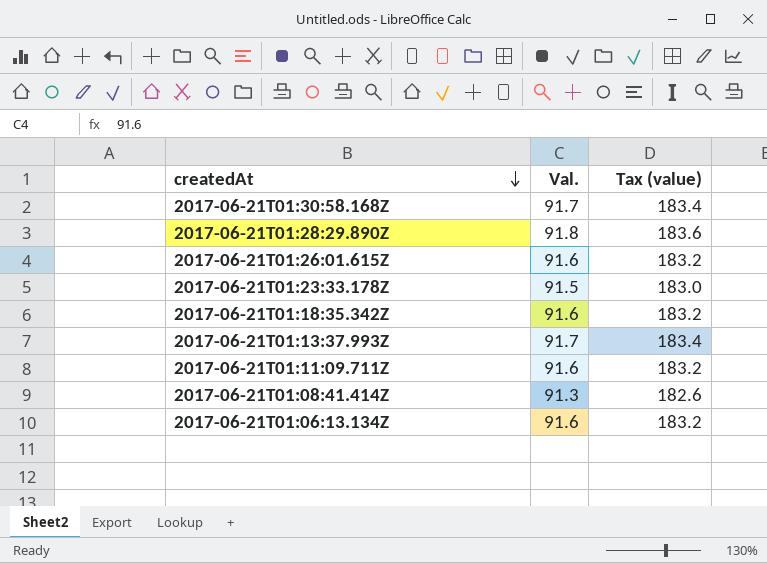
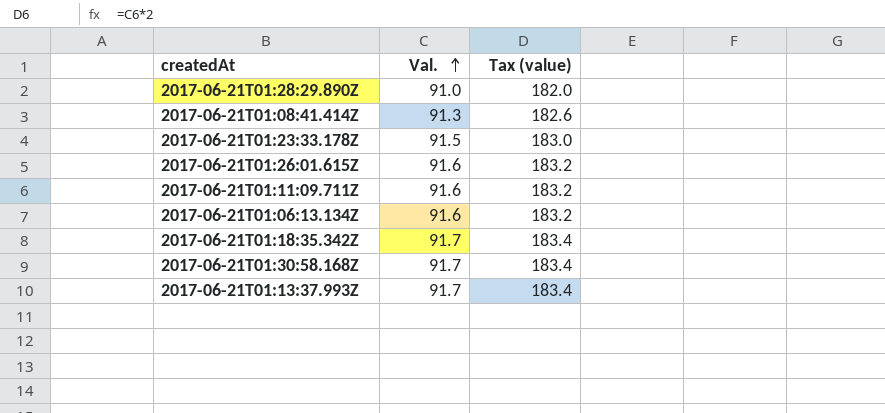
row order: createdAt descending -> Val. ascending
2017-06-21T01:28:29.890Z | Val.: 91.8 -> 91.0
2017-06-21T01:28:29.890Z | Tax (value): 183.6 -> 182.0
2017-06-21T01:18:35.342Z | Val.: 91.6 -> 91.7
2017-06-21T01:18:35.342Z | Tax (value): 183.2 -> 183.4

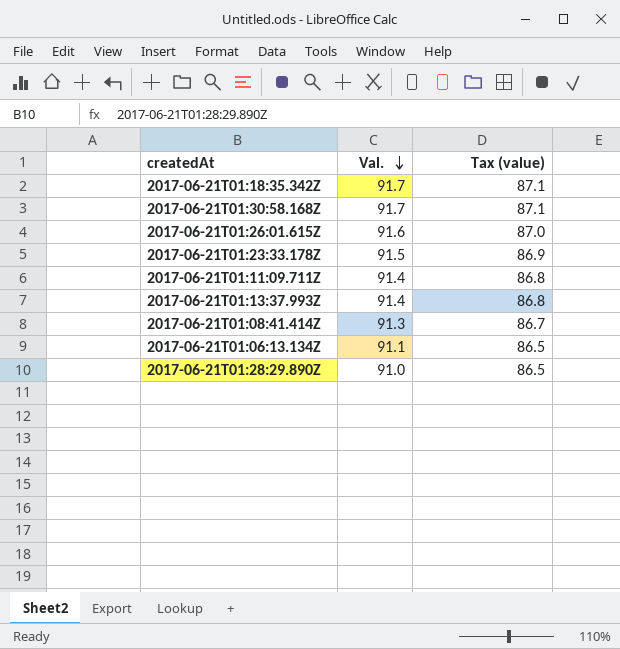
row order: Val. ascending -> Val. descending
column Tax (value) | formula: [Val.] * 2 -> [Val.] * 0.95
2017-06-21T01:11:09.711Z | Val.: 91.6 -> 91.4
2017-06-21T01:13:37.993Z | Val.: 91.7 -> 91.4
2017-06-21T01:06:13.134Z | Val.: 91.6 -> 91.1

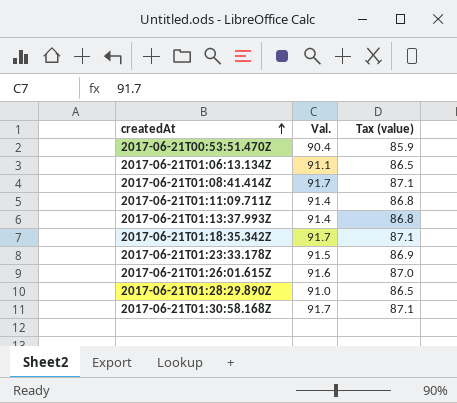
row order: Val. descending -> createdAt ascending
row 2017-06-21T00:53:51.470Z: none -> 90.4 | 85.9
2017-06-21T01:08:41.414Z | Val.: 91.3 -> 91.7
2017-06-21T01:08:41.414Z | Tax (value): 86.7 -> 87.1

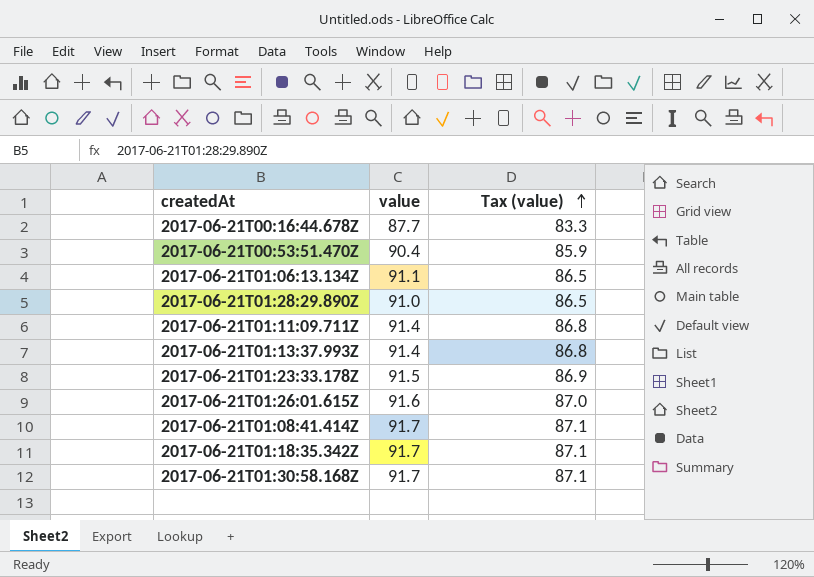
row order: createdAt ascending -> Tax (value) ascending
column name: Val. -> value
row 2017-06-21T00:16:44.678Z: none -> 87.7 | 83.3

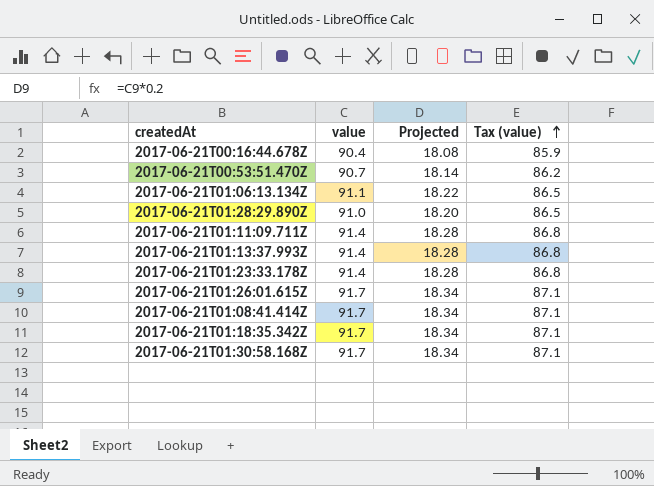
column Projected | formula: none -> [value] * 0.2
2017-06-21T00:16:44.678Z | value: 87.7 -> 90.4
2017-06-21T00:16:44.678Z | Tax (value): 83.3 -> 85.9
2017-06-21T00:53:51.470Z | value: 90.4 -> 90.7
2017-06-21T00:53:51.470Z | Tax (value): 85.9 -> 86.2
2017-06-21T01:23:33.178Z | value: 91.5 -> 91.4
2017-06-21T01:23:33.178Z | Tax (value): 86.9 -> 86.8
2017-06-21T01:26:01.615Z | value: 91.6 -> 91.7
2017-06-21T01:26:01.615Z | Tax (value): 87.0 -> 87.1

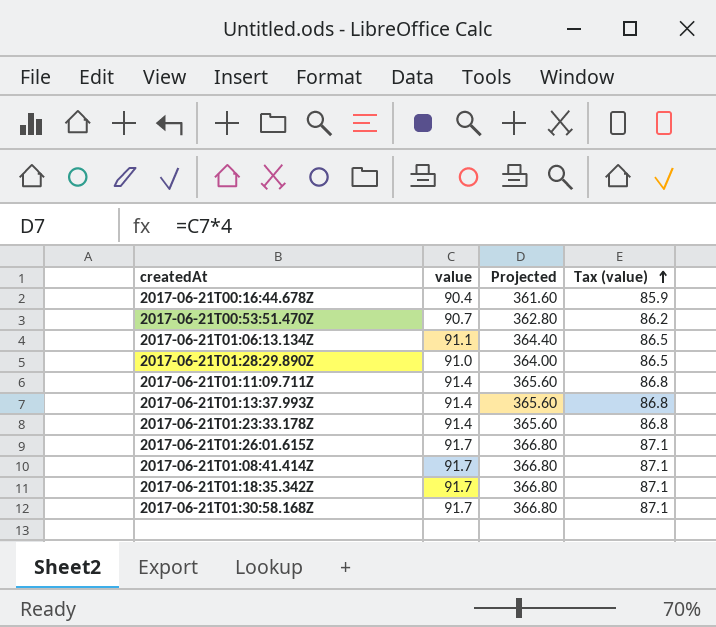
column Projected | formula: [value] * 0.2 -> [value] * 4

